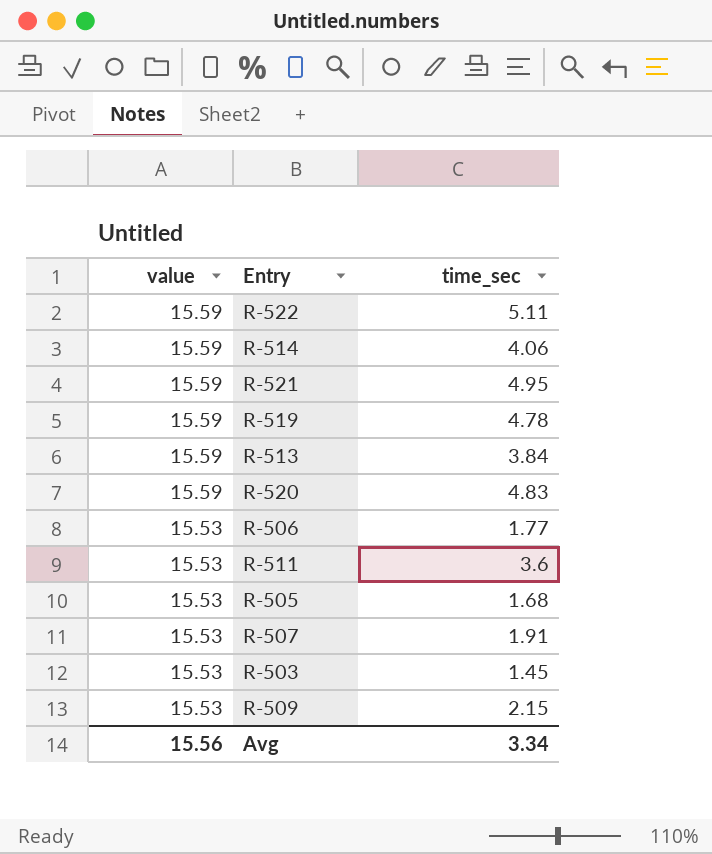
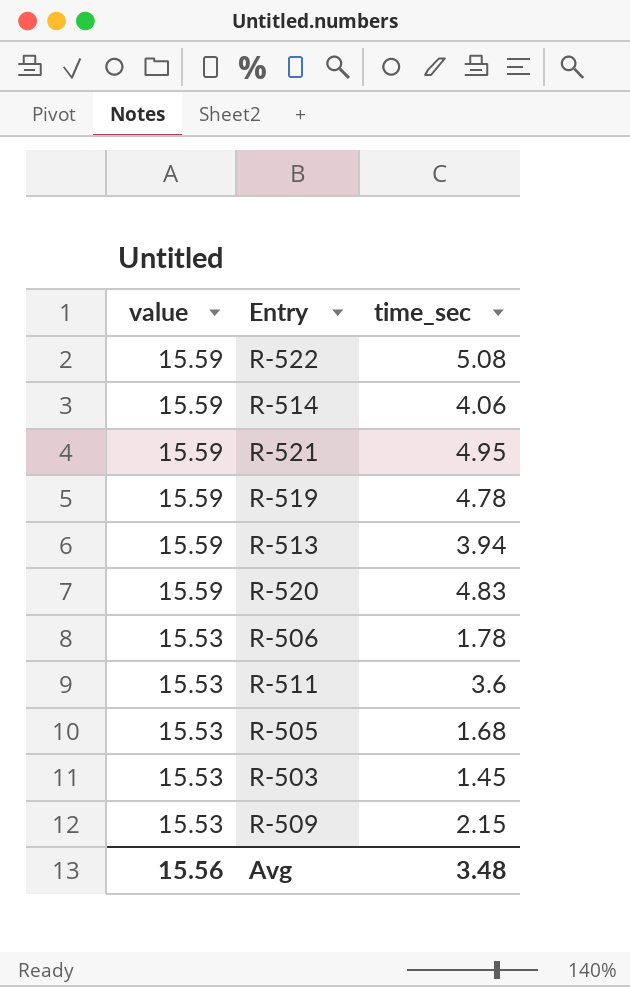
row R-507: 15.53 | 1.91 -> none
R-522 | time_sec: 5.11 -> 5.08
R-513 | time_sec: 3.84 -> 3.94
R-506 | time_sec: 1.77 -> 1.78
Avg | time_sec: 3.34 -> 3.48

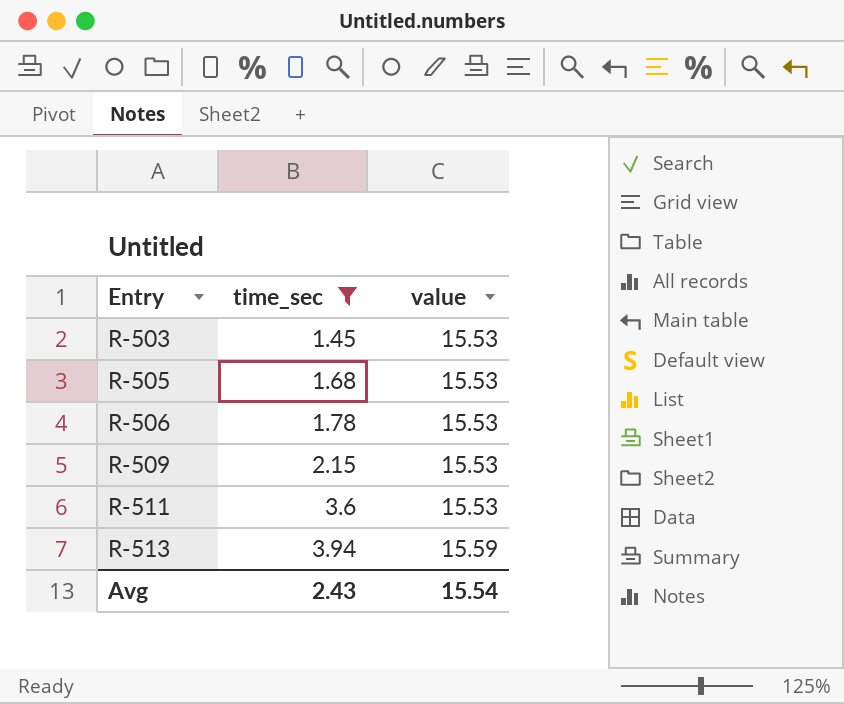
filter: none -> time_sec <= 3.94
row order: value descending -> Entry ascending
column value | position: 1 -> 3
Avg | time_sec: 3.48 -> 2.43
Avg | value: 15.56 -> 15.54

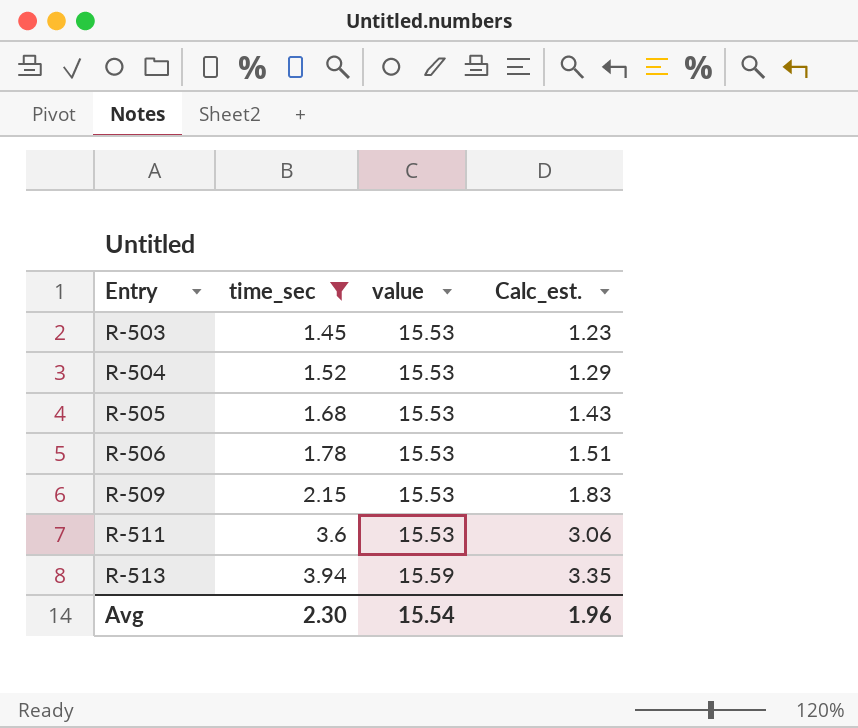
column Calc_est. | formula: none -> [time_sec] * 0.85
row R-504: none -> 1.52 | 15.53 | 1.29
Avg | time_sec: 2.43 -> 2.30

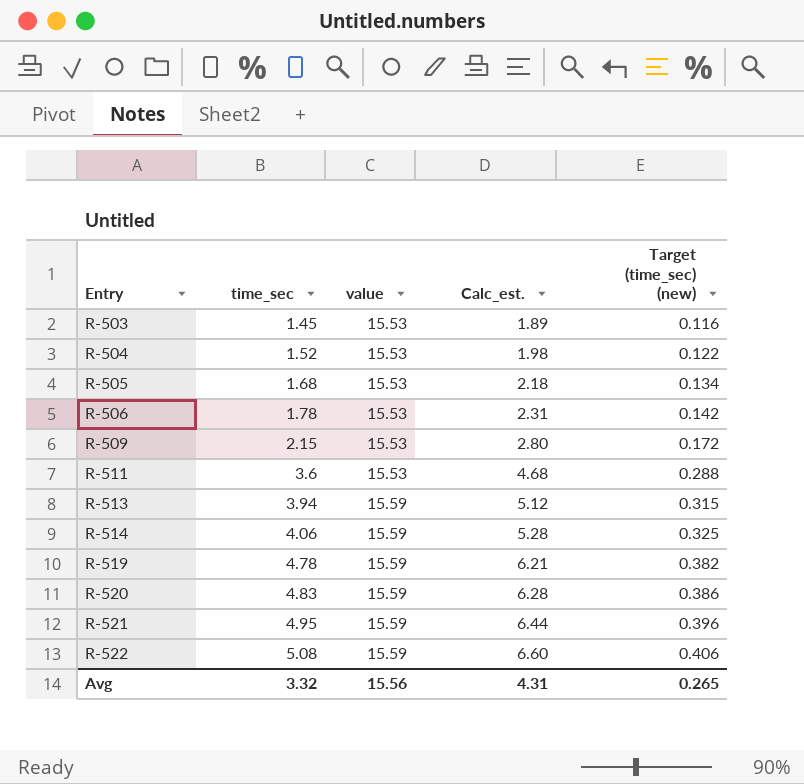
filter: time_sec <= 3.94 -> none
column Calc_est. | formula: [time_sec] * 0.85 -> [time_sec] * 1.3
column Target (time_sec) (new) | formula: none -> [time_sec] * 0.08
Avg | time_sec: 2.30 -> 3.32
Avg | value: 15.54 -> 15.56
Avg | Calc_est.: 1.96 -> 4.31

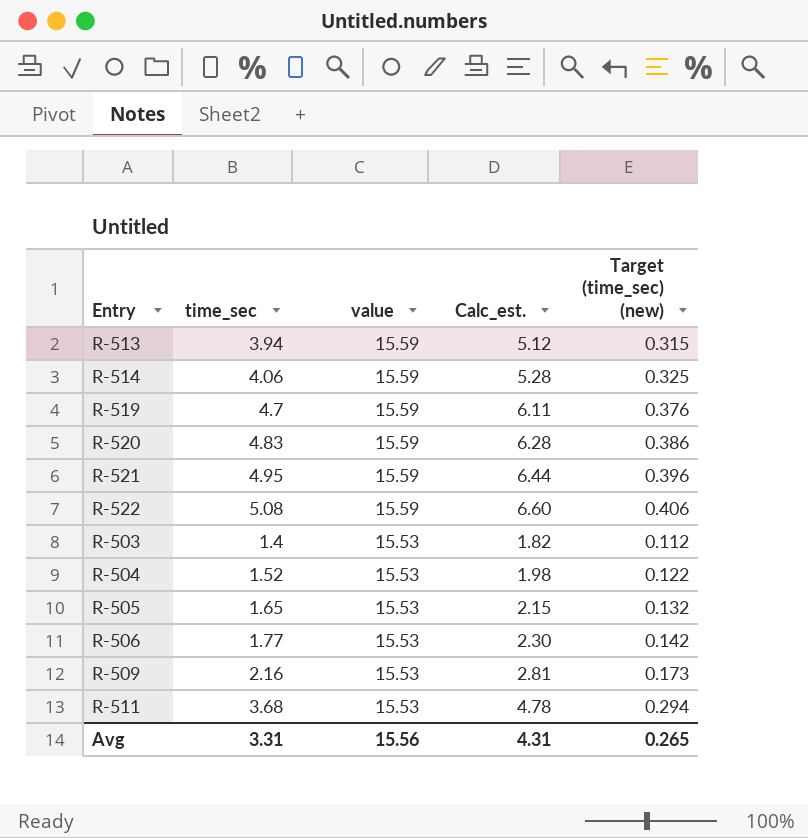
row order: Entry ascending -> value descending
R-519 | time_sec: 4.78 -> 4.7
R-519 | Calc_est.: 6.21 -> 6.11
R-519 | Target (time_sec) (new): 0.382 -> 0.376
R-503 | time_sec: 1.45 -> 1.4
R-503 | Calc_est.: 1.89 -> 1.82
R-503 | Target (time_sec) (new): 0.116 -> 0.112
R-505 | time_sec: 1.68 -> 1.65
R-505 | Calc_est.: 2.18 -> 2.15
R-505 | Target (time_sec) (new): 0.134 -> 0.132
R-506 | time_sec: 1.78 -> 1.77
R-506 | Calc_est.: 2.31 -> 2.30
R-509 | time_sec: 2.15 -> 2.16
R-509 | Calc_est.: 2.80 -> 2.81
R-509 | Target (time_sec) (new): 0.172 -> 0.173
R-511 | time_sec: 3.6 -> 3.68
R-511 | Calc_est.: 4.68 -> 4.78
R-511 | Target (time_sec) (new): 0.288 -> 0.294
Avg | time_sec: 3.32 -> 3.31

